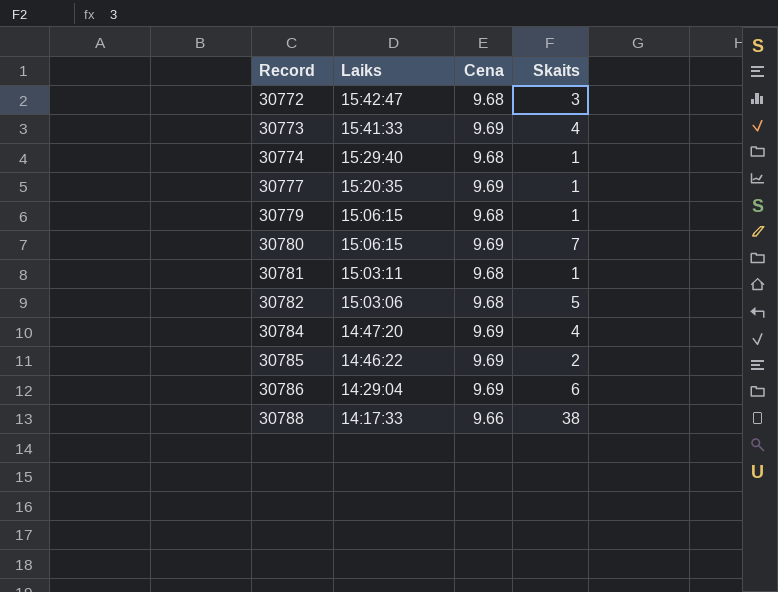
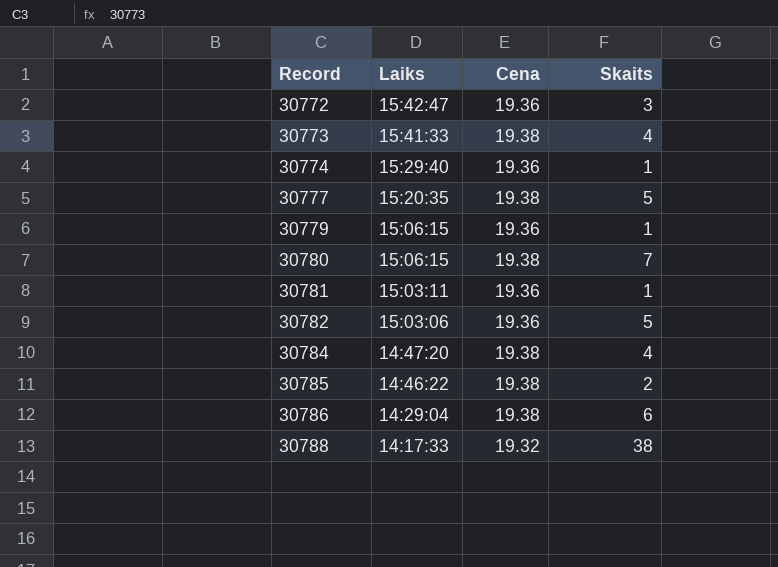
30772 | Cena: 9.68 -> 19.36
30773 | Cena: 9.69 -> 19.38
30774 | Cena: 9.68 -> 19.36
30777 | Cena: 9.69 -> 19.38
30777 | Skaits: 1 -> 5
30779 | Cena: 9.68 -> 19.36
30780 | Cena: 9.69 -> 19.38
30781 | Cena: 9.68 -> 19.36
30782 | Cena: 9.68 -> 19.36
30784 | Cena: 9.69 -> 19.38
30785 | Cena: 9.69 -> 19.38
30786 | Cena: 9.69 -> 19.38
30788 | Cena: 9.66 -> 19.32

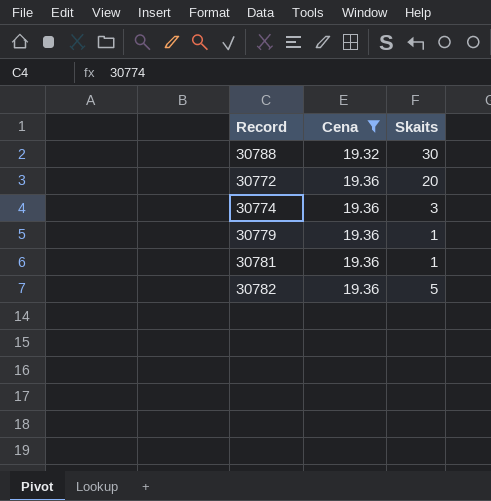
filter: none -> Cena != 19.38
row order: Record ascending -> Cena ascending
column Laiks | position: 2 -> none
30788 | Skaits: 38 -> 30
30772 | Skaits: 3 -> 20
30774 | Skaits: 1 -> 3

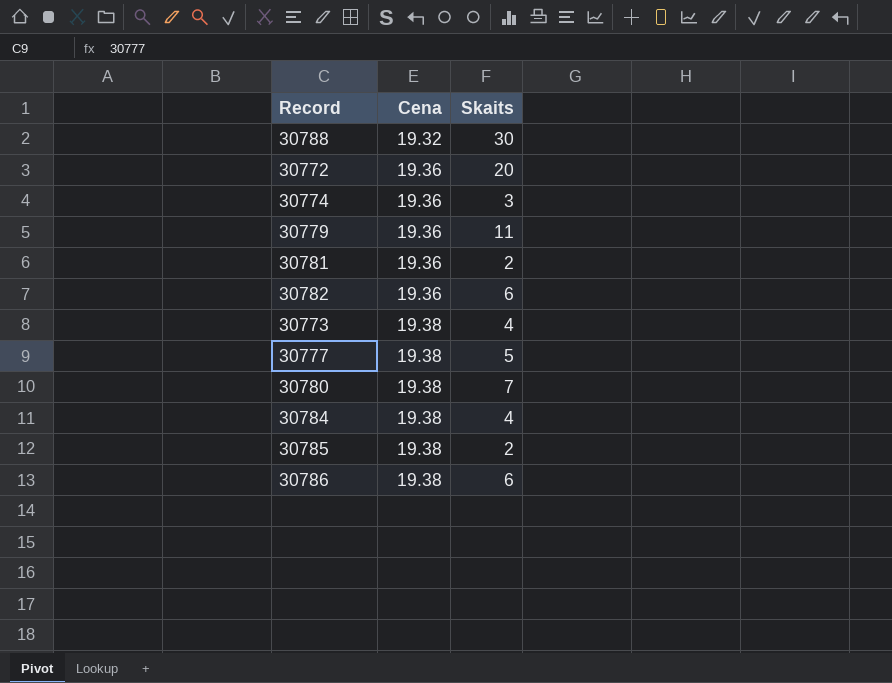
filter: Cena != 19.38 -> none
30779 | Skaits: 1 -> 11
30781 | Skaits: 1 -> 2
30782 | Skaits: 5 -> 6

